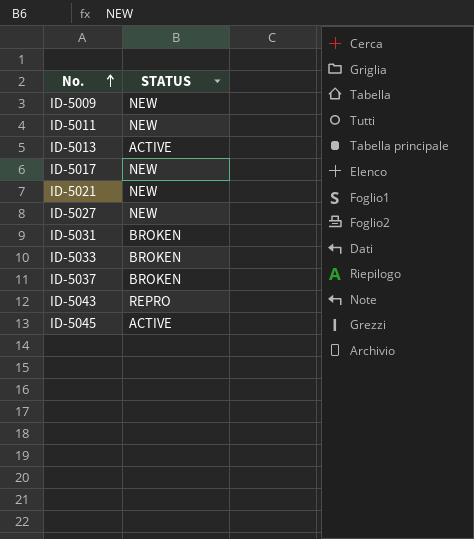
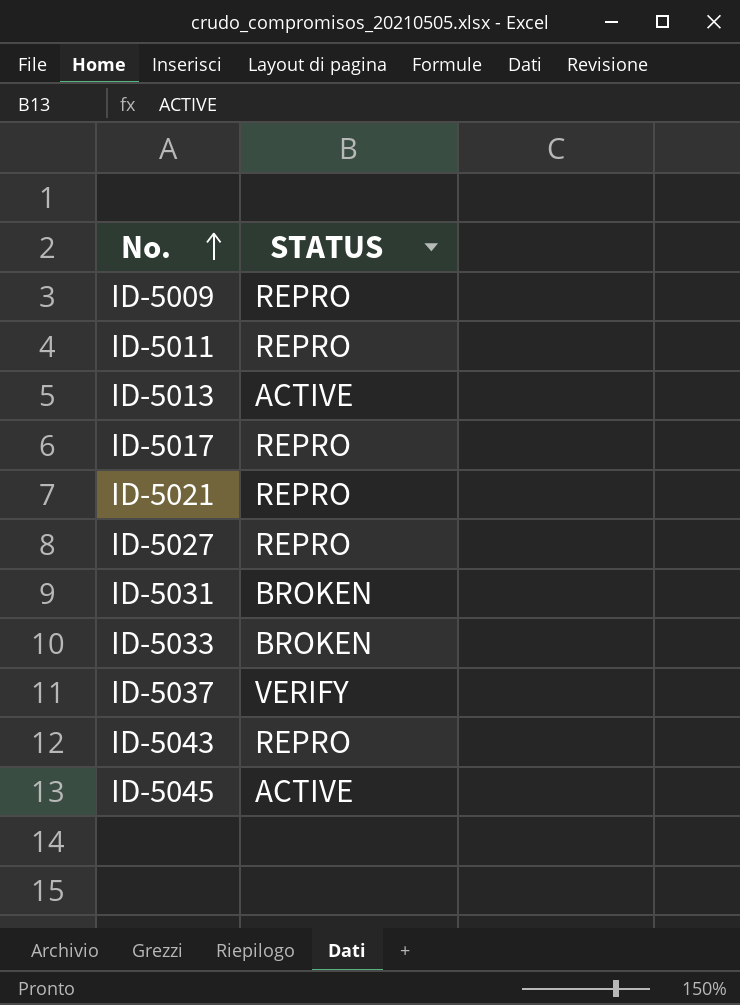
ID-5009 | STATUS: NEW -> REPRO
ID-5011 | STATUS: NEW -> REPRO
ID-5017 | STATUS: NEW -> REPRO
ID-5021 | STATUS: NEW -> REPRO
ID-5027 | STATUS: NEW -> REPRO
ID-5037 | STATUS: BROKEN -> VERIFY

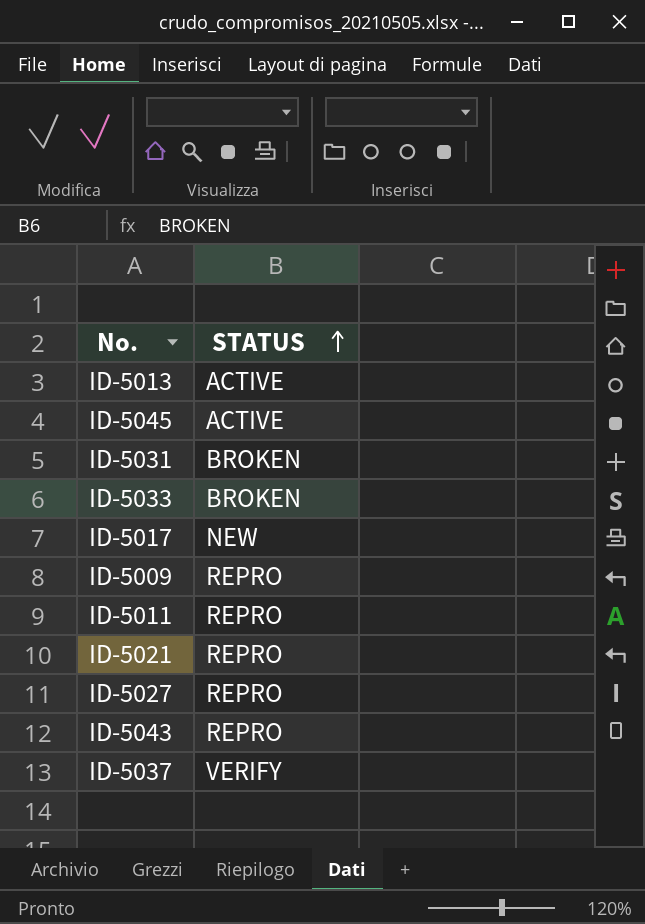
row order: No. ascending -> STATUS ascending
ID-5017 | STATUS: REPRO -> NEW

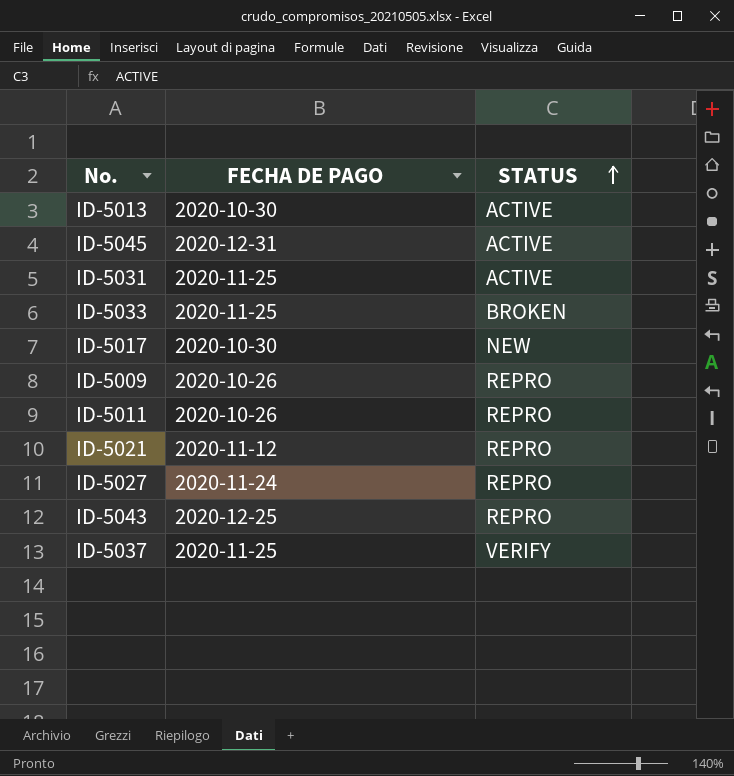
column FECHA DE PAGO | position: none -> 2
ID-5031 | STATUS: BROKEN -> ACTIVE

